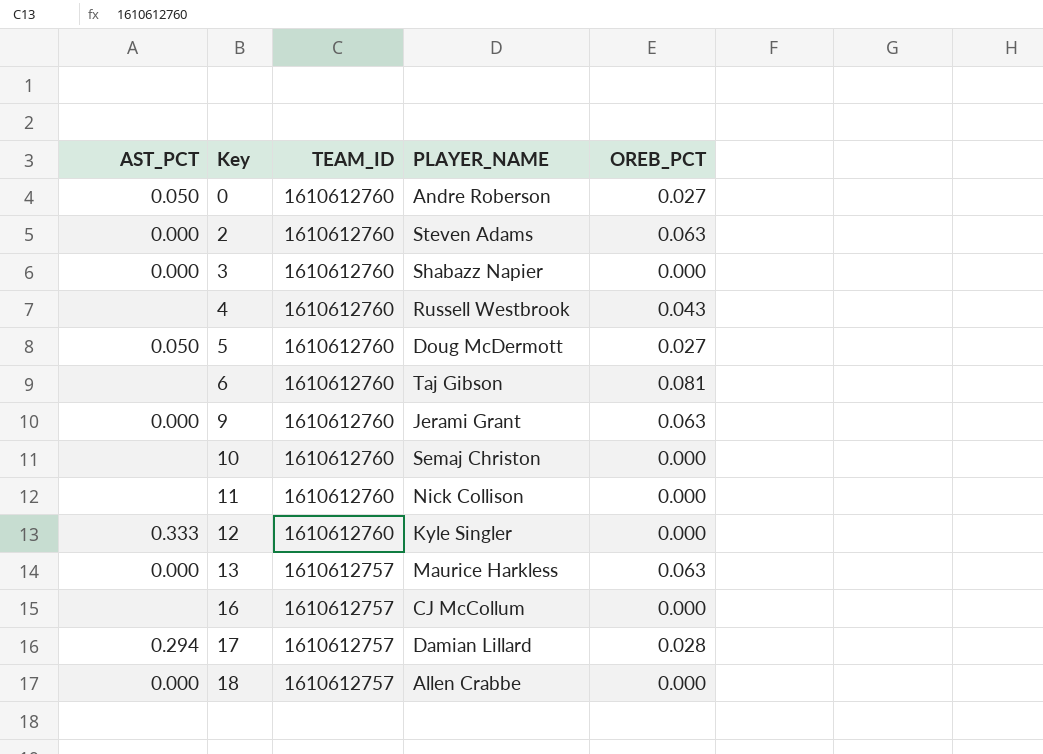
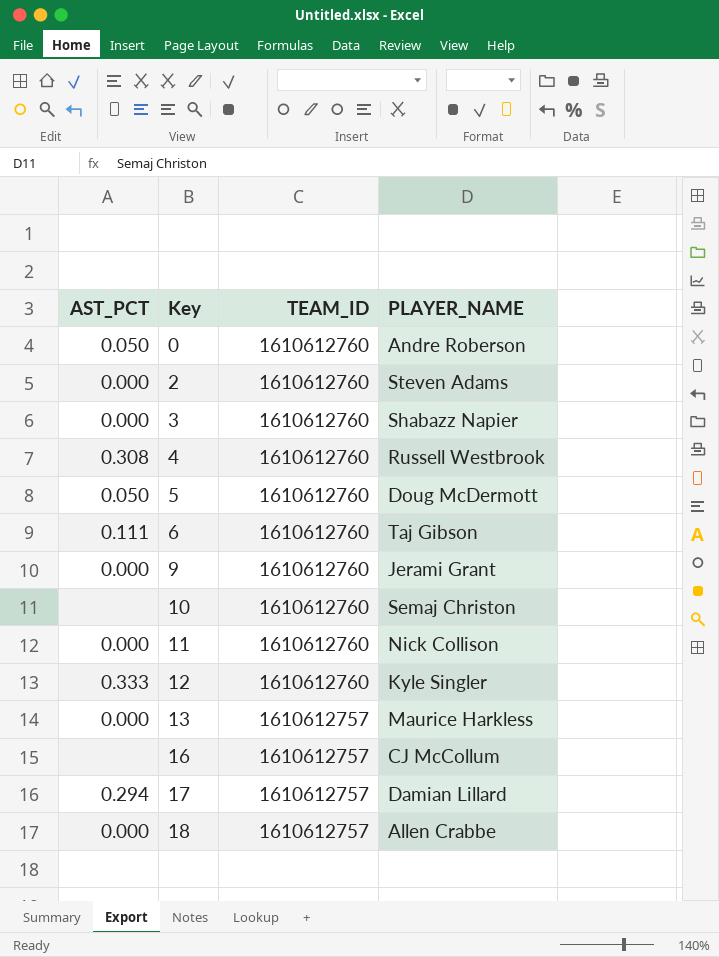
column OREB_PCT | position: 5 -> none
4 | AST_PCT: none -> 0.308
6 | AST_PCT: none -> 0.111
11 | AST_PCT: none -> 0.000

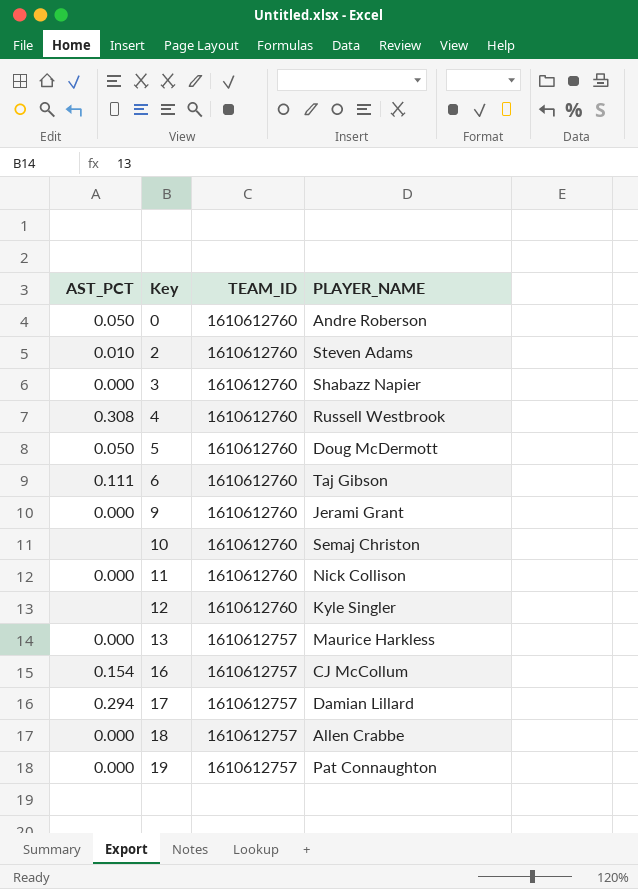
2 | AST_PCT: 0.000 -> 0.010
12 | AST_PCT: 0.333 -> none
16 | AST_PCT: none -> 0.154
row 19: none -> 0.000 | 1610612757 | Pat Connaughton

